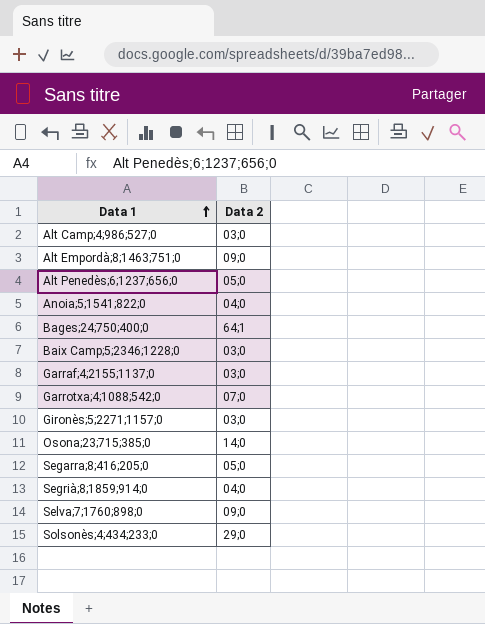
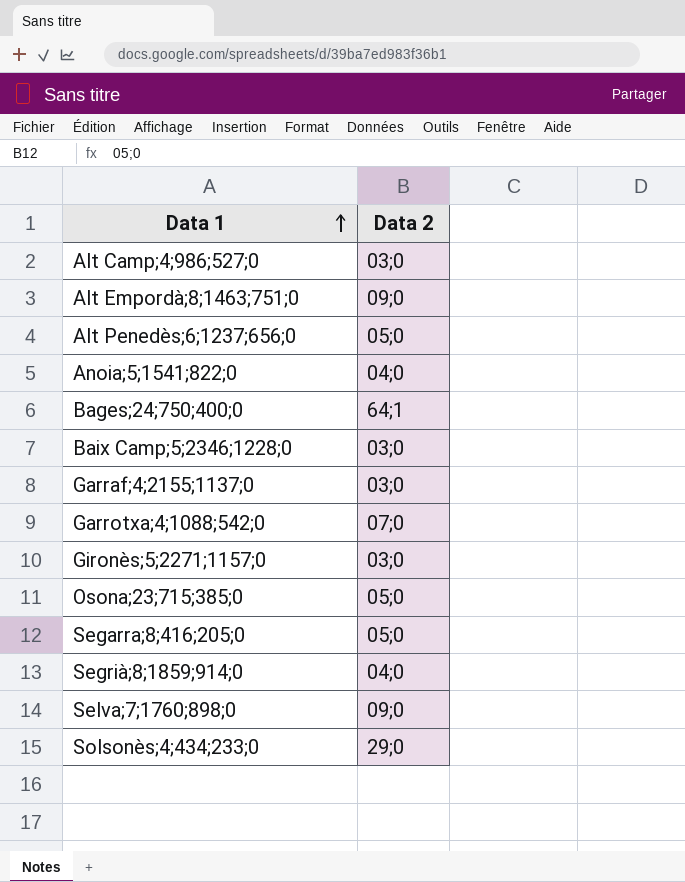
Osona;23;715;385;0 | Data 2: 14;0 -> 05;0

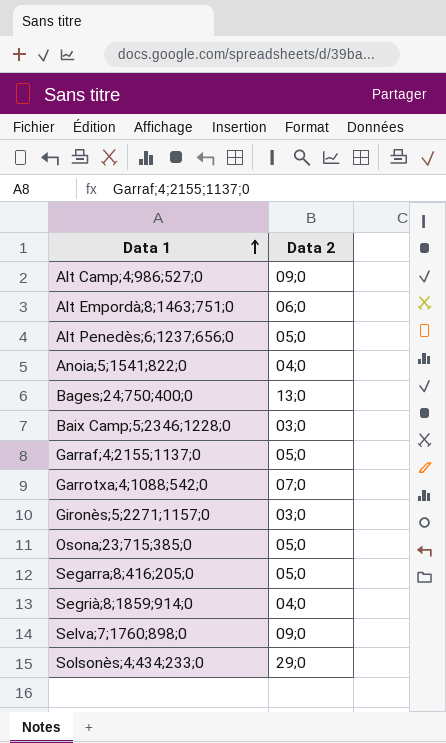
Alt Camp;4;986;527;0 | Data 2: 03;0 -> 09;0
Alt Empordà;8;1463;751;0 | Data 2: 09;0 -> 06;0
Bages;24;750;400;0 | Data 2: 64;1 -> 13;0
Garraf;4;2155;1137;0 | Data 2: 03;0 -> 05;0

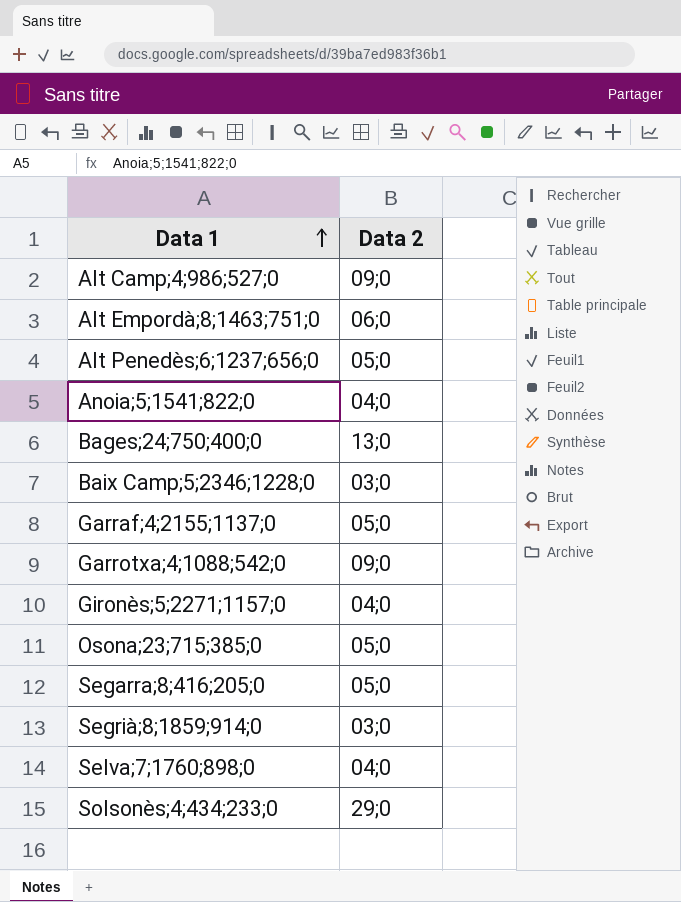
Garrotxa;4;1088;542;0 | Data 2: 07;0 -> 09;0
Gironès;5;2271;1157;0 | Data 2: 03;0 -> 04;0
Segrià;8;1859;914;0 | Data 2: 04;0 -> 03;0
Selva;7;1760;898;0 | Data 2: 09;0 -> 04;0

